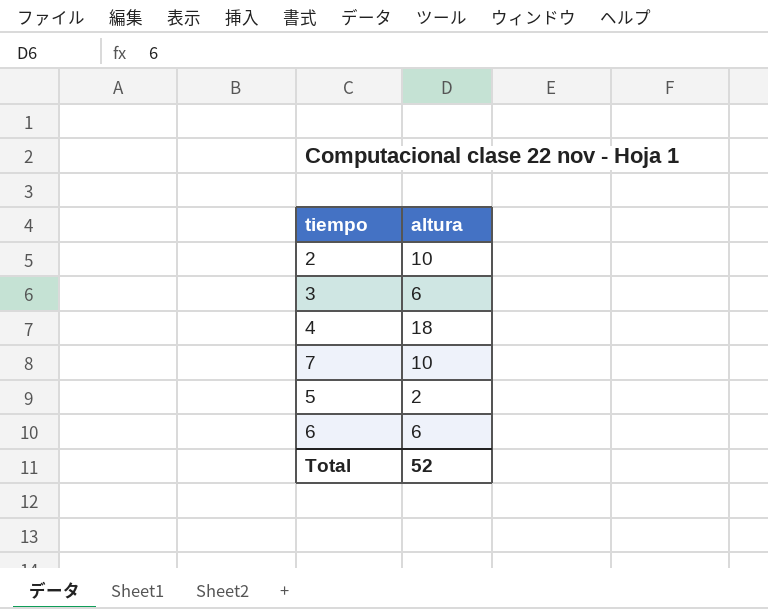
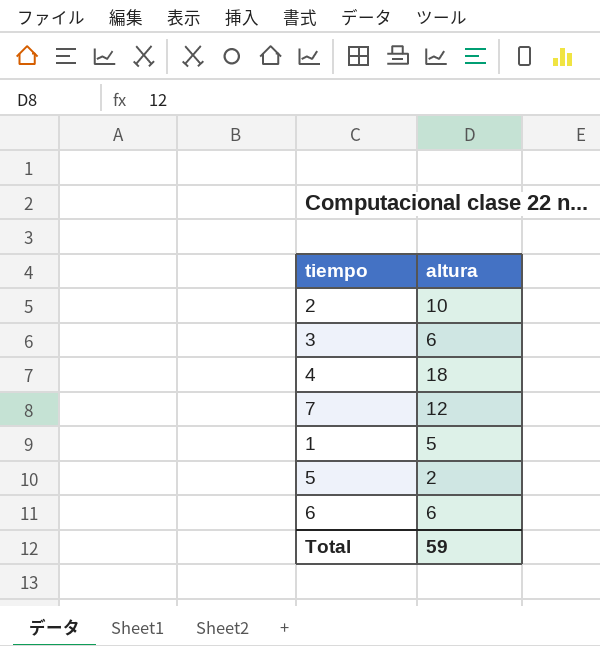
7 | altura: 10 -> 12
row 1: none -> 5
Total | altura: 52 -> 59

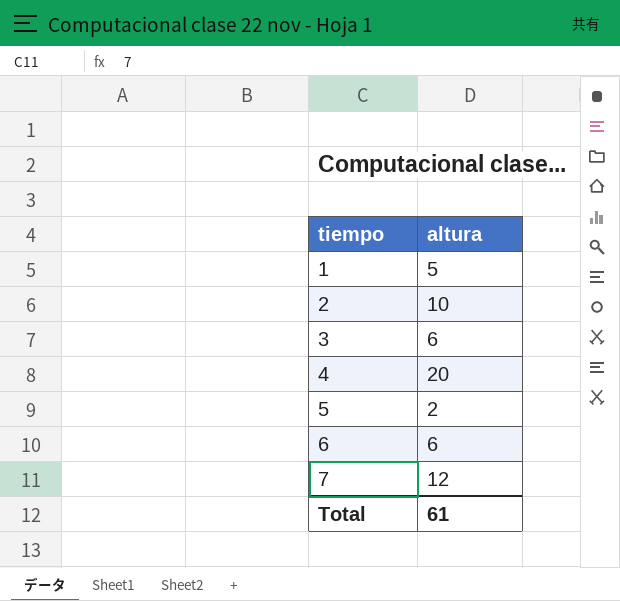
row order: none -> tiempo ascending
4 | altura: 18 -> 20
Total | altura: 59 -> 61

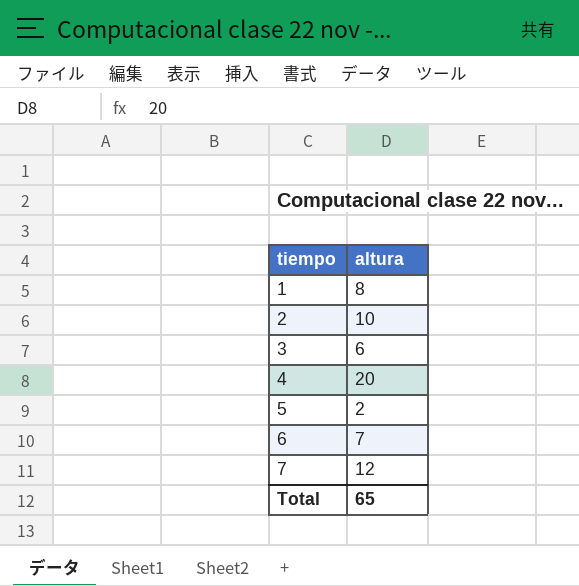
1 | altura: 5 -> 8
6 | altura: 6 -> 7
Total | altura: 61 -> 65

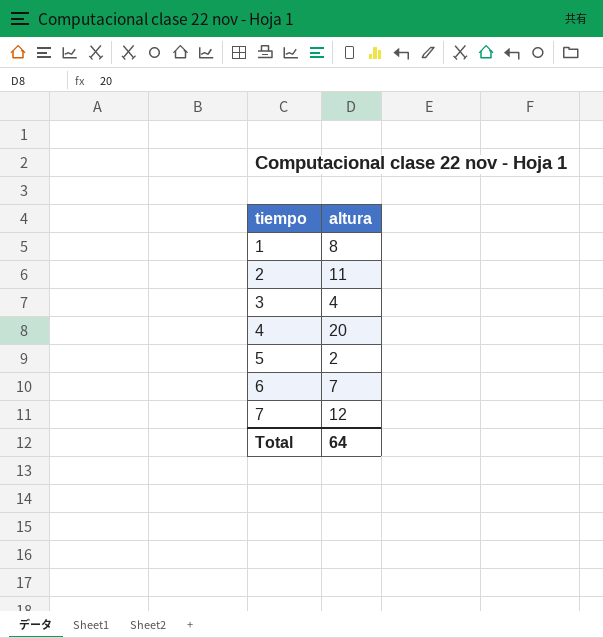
2 | altura: 10 -> 11
3 | altura: 6 -> 4
Total | altura: 65 -> 64

